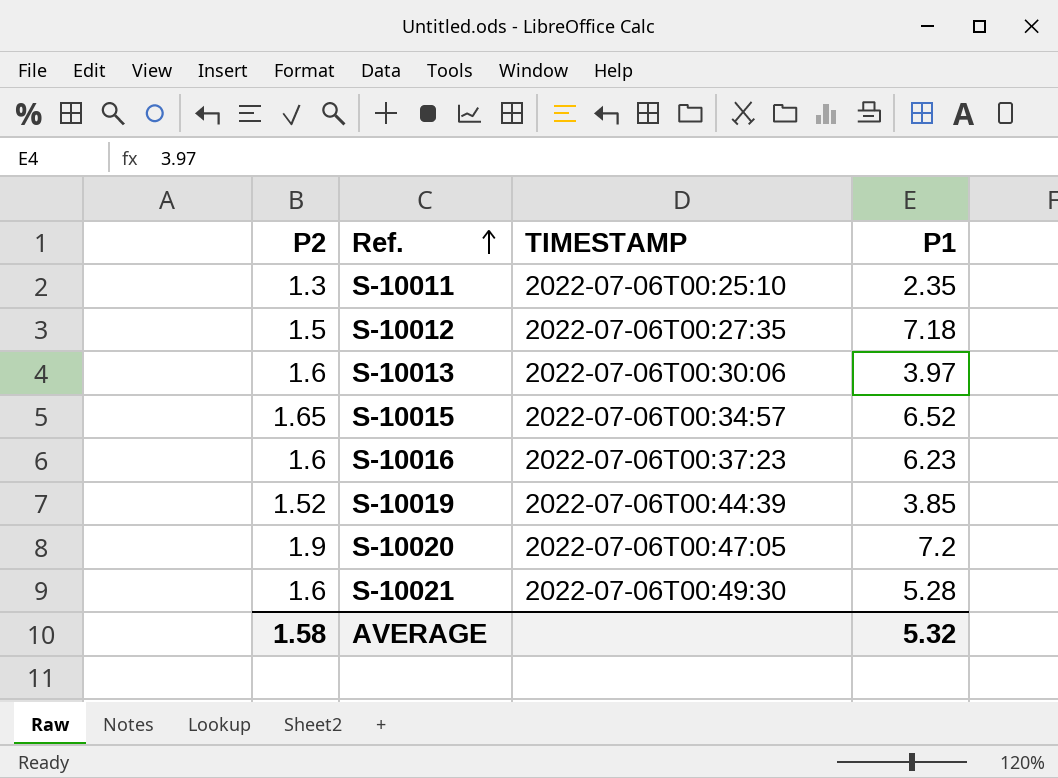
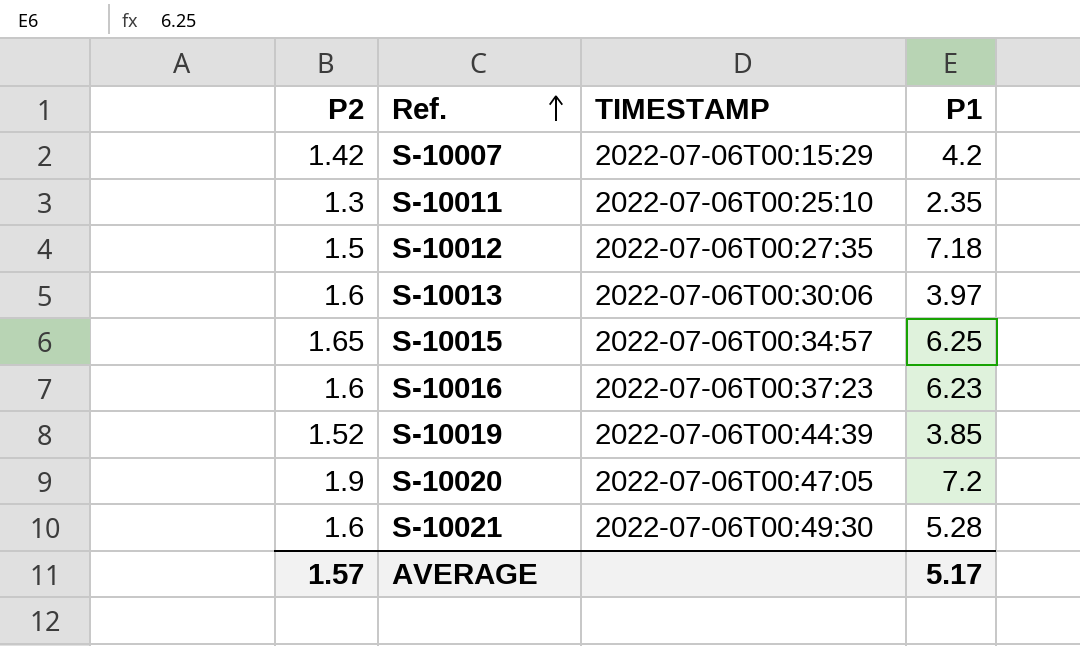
row S-10007: none -> 1.42 | 2022-07-06T00:15:29 | 4.2
S-10015 | P1: 6.52 -> 6.25
AVERAGE | P2: 1.58 -> 1.57
AVERAGE | P1: 5.32 -> 5.17

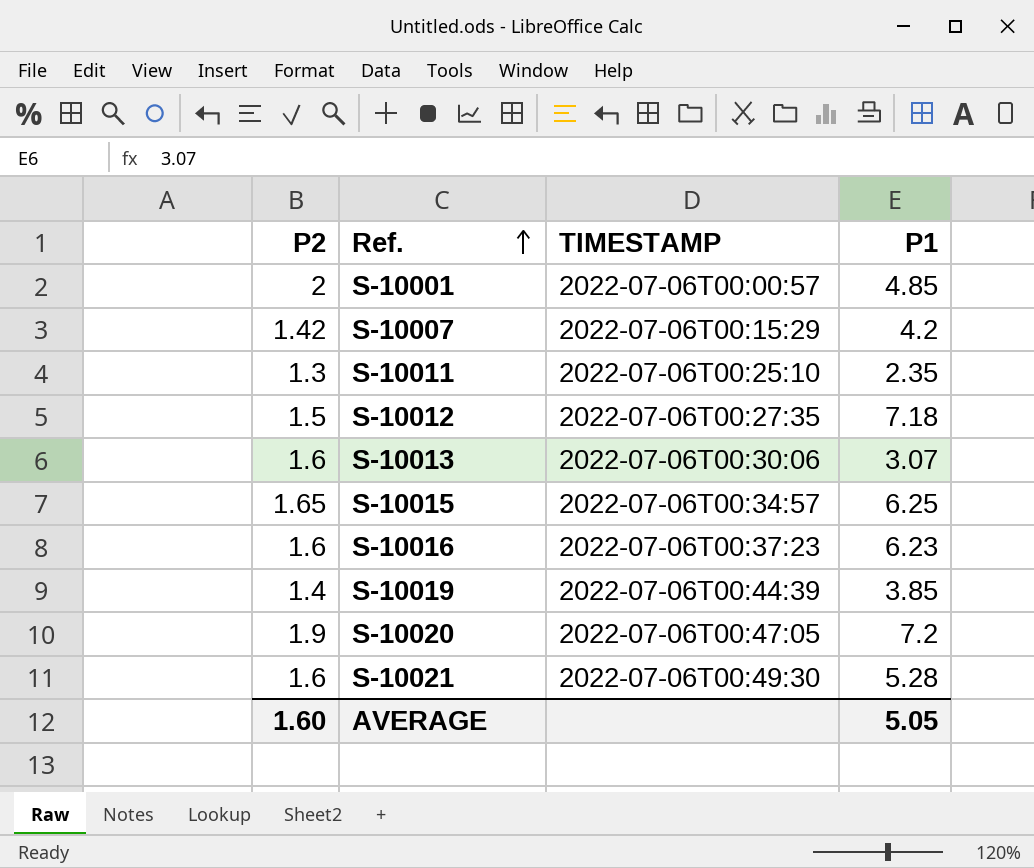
row S-10001: none -> 2 | 2022-07-06T00:00:57 | 4.85
S-10013 | P1: 3.97 -> 3.07
S-10019 | P2: 1.52 -> 1.4
AVERAGE | P2: 1.57 -> 1.60
AVERAGE | P1: 5.17 -> 5.05

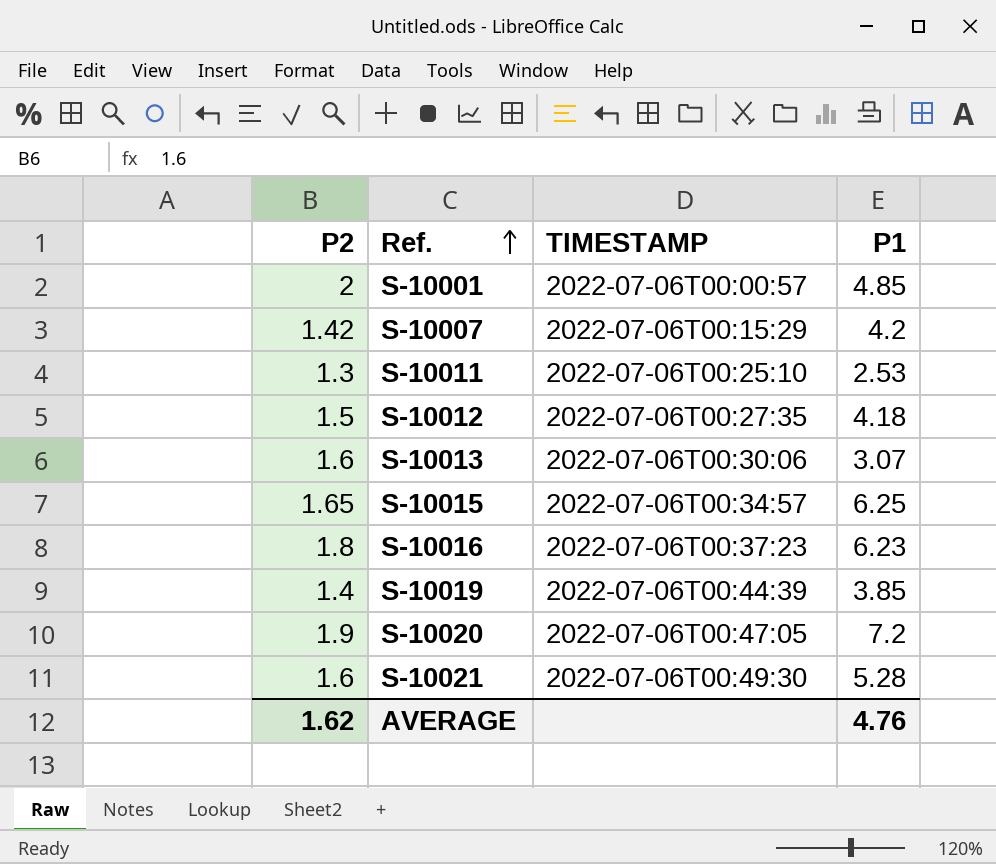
S-10011 | P1: 2.35 -> 2.53
S-10012 | P1: 7.18 -> 4.18
S-10016 | P2: 1.6 -> 1.8
AVERAGE | P2: 1.60 -> 1.62
AVERAGE | P1: 5.05 -> 4.76

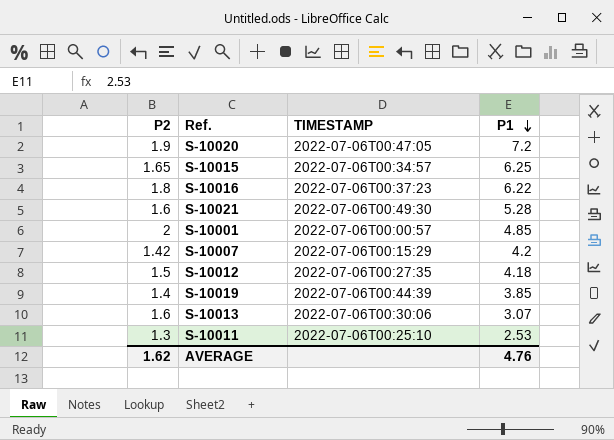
row order: Ref. ascending -> P1 descending
S-10016 | P1: 6.23 -> 6.22

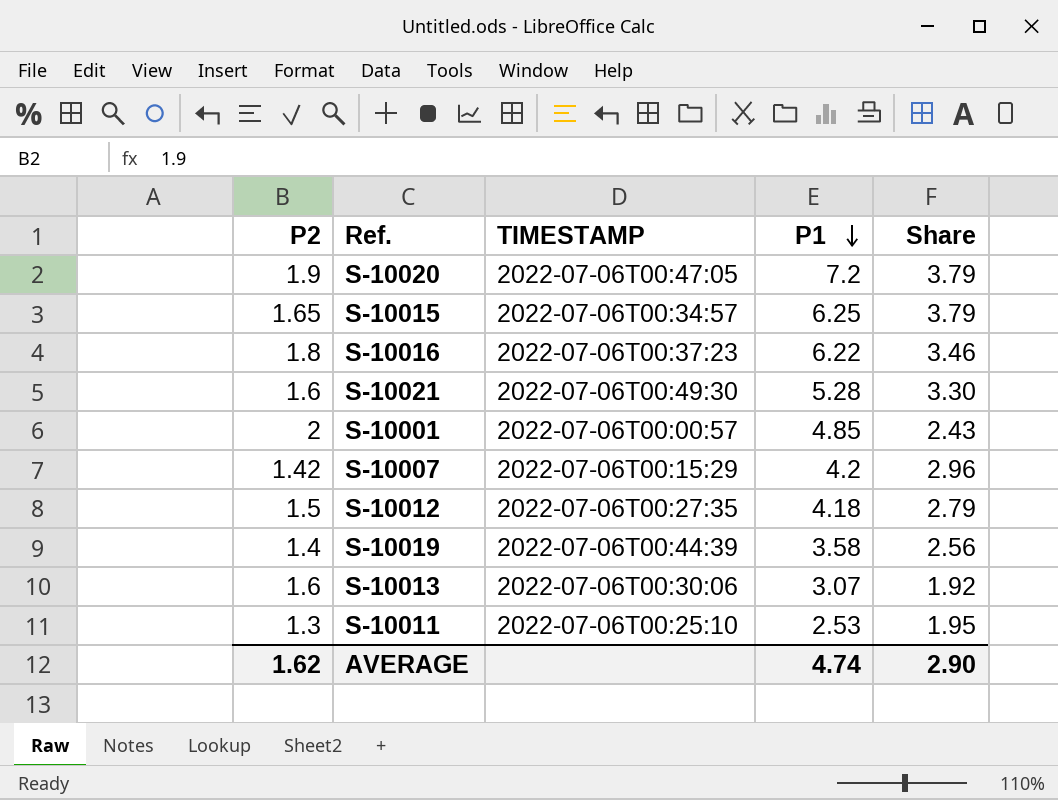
column Share | formula: none -> [P1] / [P2]
S-10019 | P1: 3.85 -> 3.58
AVERAGE | P1: 4.76 -> 4.74

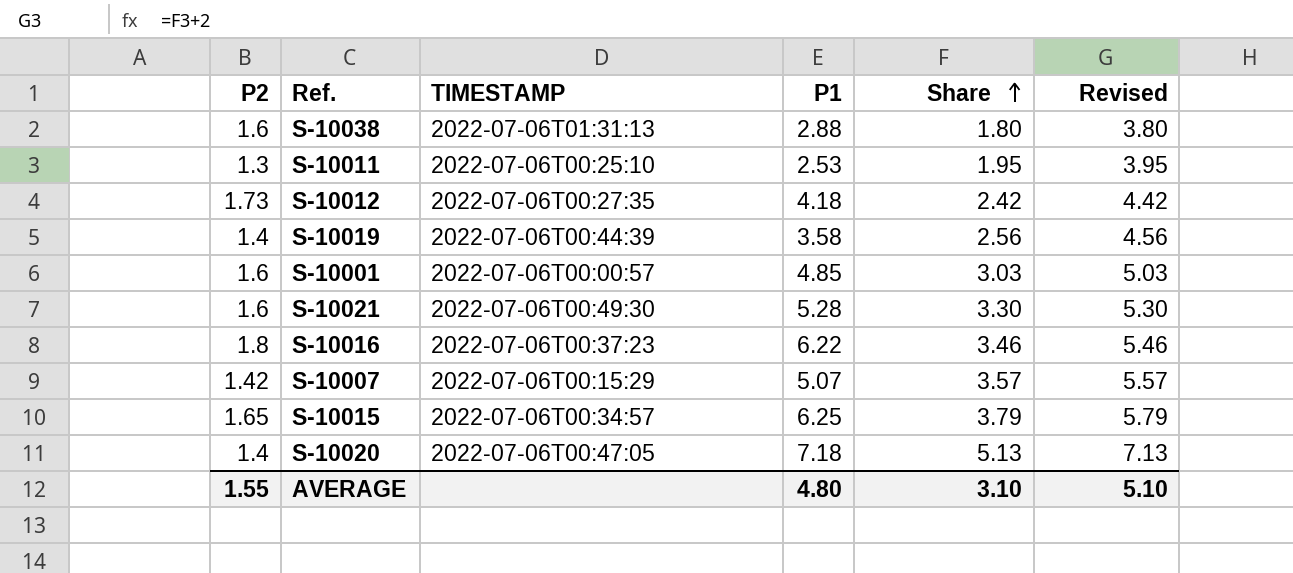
row order: P1 descending -> Share ascending
column Revised | formula: none -> [Share] + 2
row S-10013: 1.6 | 2022-07-06T00:30:06 | 3.07 | 1.92 -> none
row S-10038: none -> 1.6 | 2022-07-06T01:31:13 | 2.88 | 1.80 | 3.80
S-10012 | P2: 1.5 -> 1.73
S-10012 | Share: 2.79 -> 2.42
S-10001 | P2: 2 -> 1.6
S-10001 | Share: 2.43 -> 3.03
S-10007 | P1: 4.2 -> 5.07
S-10007 | Share: 2.96 -> 3.57
S-10020 | P2: 1.9 -> 1.4
S-10020 | P1: 7.2 -> 7.18
S-10020 | Share: 3.79 -> 5.13
AVERAGE | P2: 1.62 -> 1.55
AVERAGE | P1: 4.74 -> 4.80
AVERAGE | Share: 2.90 -> 3.10

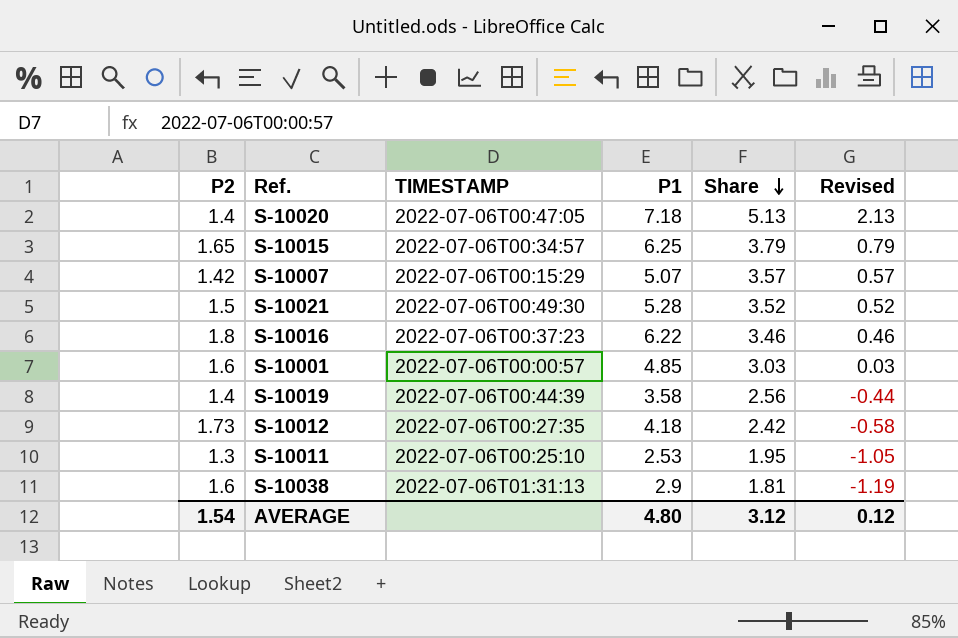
row order: Share ascending -> Share descending
column Revised | formula: [Share] + 2 -> [Share] - 3
S-10021 | P2: 1.6 -> 1.5
S-10021 | Share: 3.30 -> 3.52
S-10038 | P1: 2.88 -> 2.9
S-10038 | Share: 1.80 -> 1.81
AVERAGE | P2: 1.55 -> 1.54
AVERAGE | Share: 3.10 -> 3.12
AVERAGE | Revised: 5.10 -> 0.12

